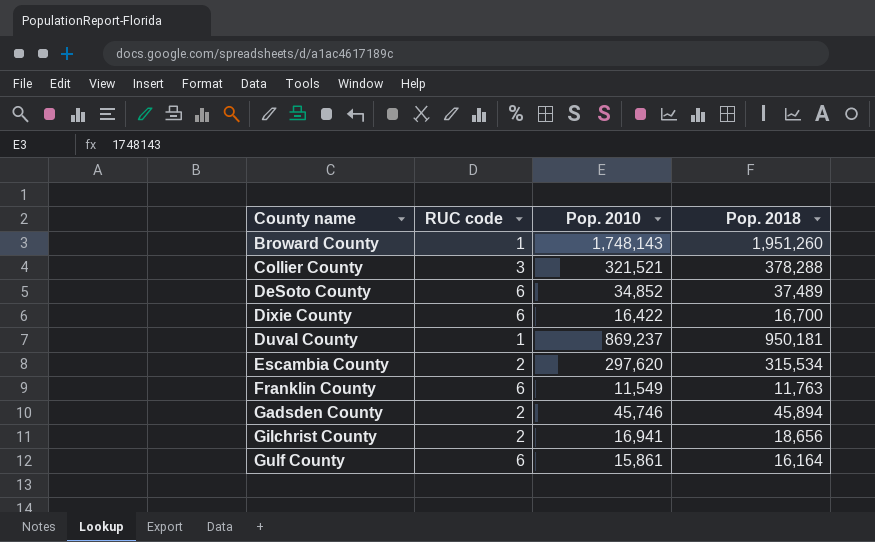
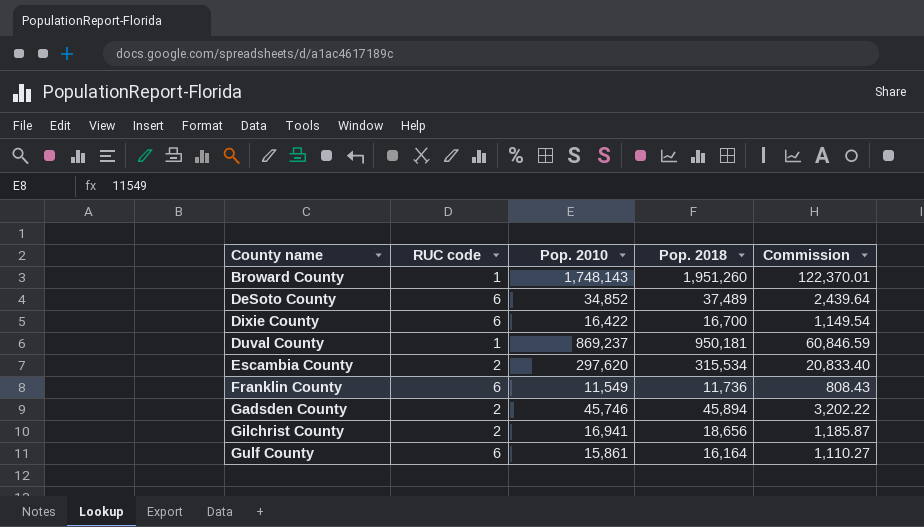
column Commission | formula: none -> [Pop. 2010] * 0.07
row Collier County: 3 | 321,521 | 378,288 -> none
Franklin County | Pop. 2018: 11,763 -> 11,736

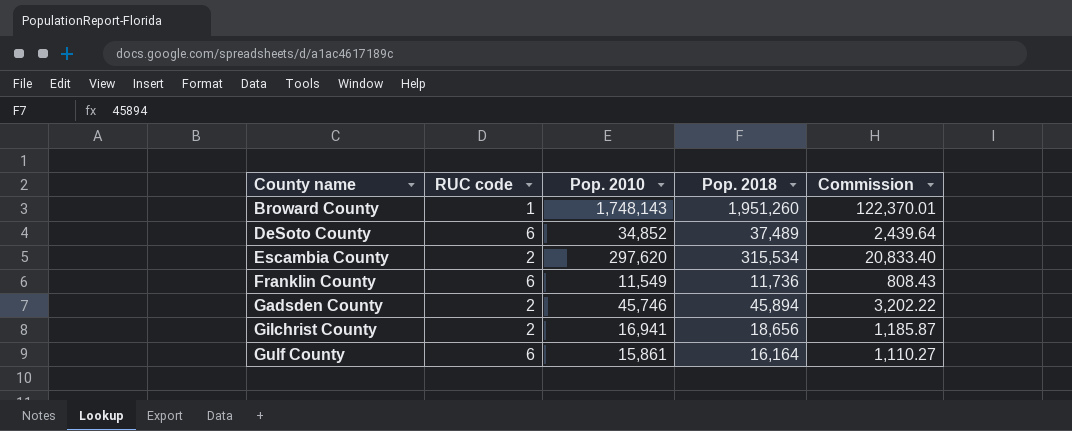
row Dixie County: 6 | 16,422 | 16,700 | 1,149.54 -> none
row Duval County: 1 | 869,237 | 950,181 | 60,846.59 -> none

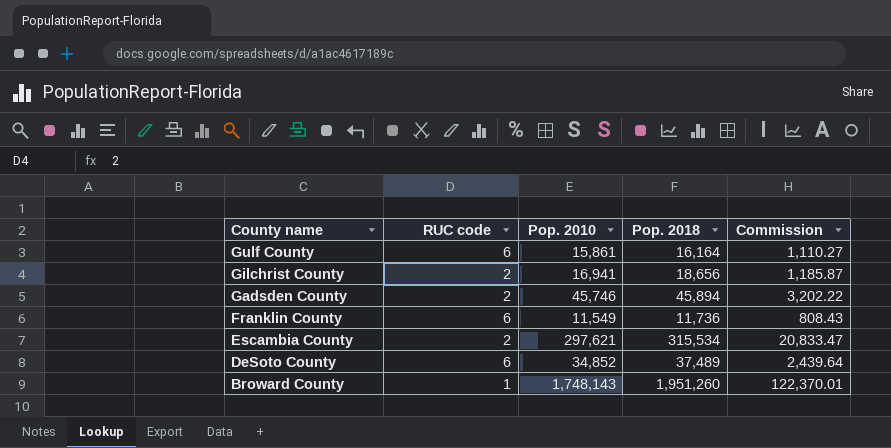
row order: County name ascending -> County name descending
Escambia County | Pop. 2010: 297,620 -> 297,621
Escambia County | Commission: 20,833.40 -> 20,833.47

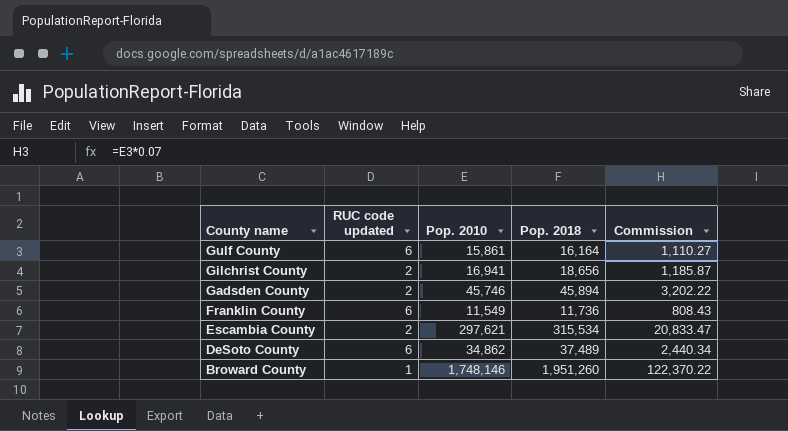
column name: RUC code -> RUC code updated
DeSoto County | Pop. 2010: 34,852 -> 34,862
DeSoto County | Commission: 2,439.64 -> 2,440.34
Broward County | Pop. 2010: 1,748,143 -> 1,748,146
Broward County | Commission: 122,370.01 -> 122,370.22

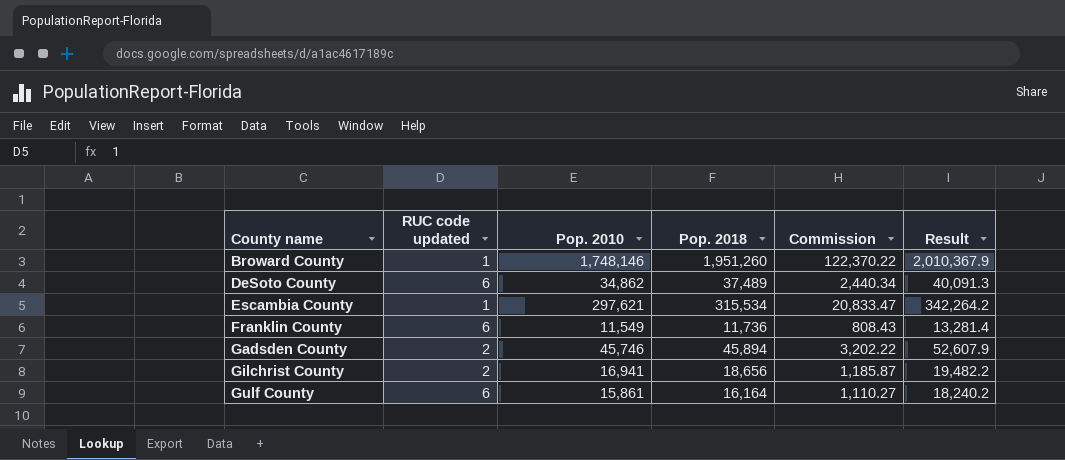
row order: County name descending -> County name ascending
column Result | formula: none -> [Pop. 2010] * 1.15
Escambia County | RUC code updated: 2 -> 1

